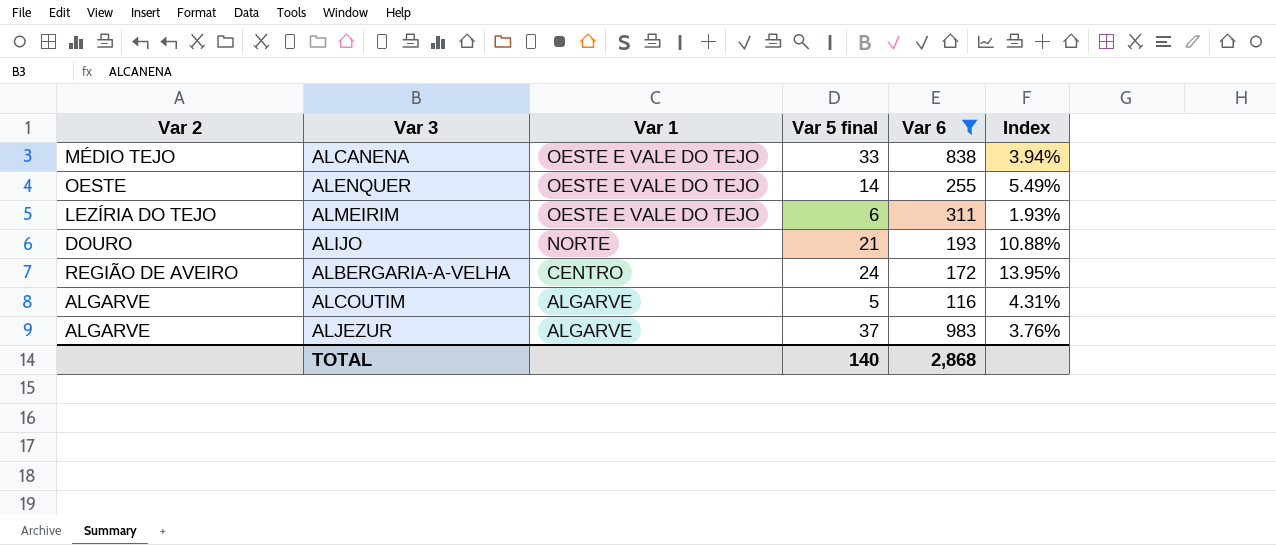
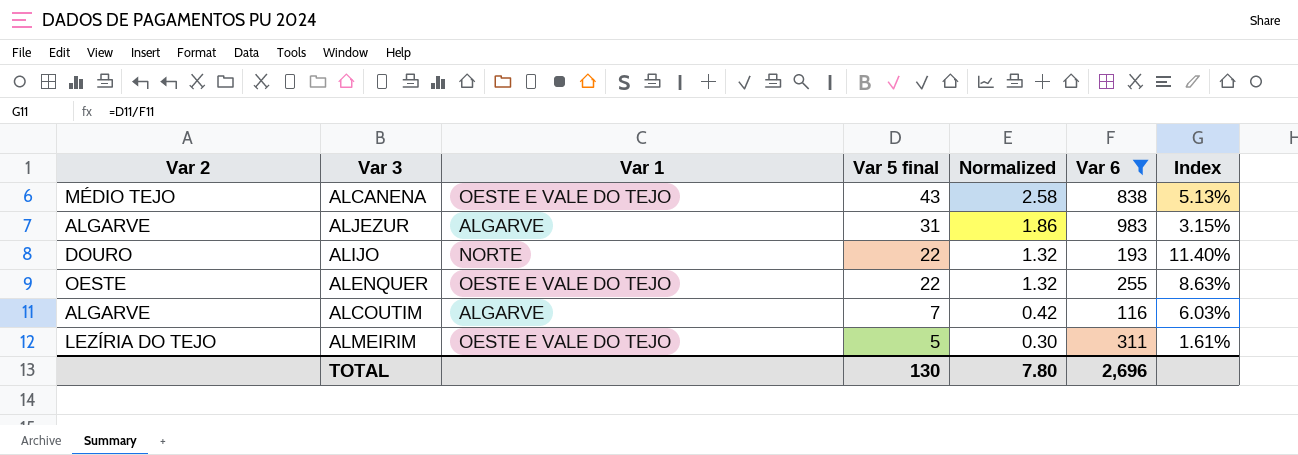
row order: Var 1 descending -> Var 5 final descending
column Normalized | formula: none -> [Var 5 final] * 0.06
row ALBERGARIA-A-VELHA: REGIÃO DE AVEIRO | CENTRO | 24 | 172 | 13.95% -> none
ALCANENA | Var 5 final: 33 -> 43
ALCANENA | Index: 3.94% -> 5.13%
ALJEZUR | Var 5 final: 37 -> 31
ALJEZUR | Index: 3.76% -> 3.15%
ALIJO | Var 5 final: 21 -> 22
ALIJO | Index: 10.88% -> 11.40%
ALENQUER | Var 5 final: 14 -> 22
ALENQUER | Index: 5.49% -> 8.63%
ALCOUTIM | Var 5 final: 5 -> 7
ALCOUTIM | Index: 4.31% -> 6.03%
ALMEIRIM | Var 5 final: 6 -> 5
ALMEIRIM | Index: 1.93% -> 1.61%
TOTAL | Var 5 final: 140 -> 130
TOTAL | Var 6: 2,868 -> 2,696

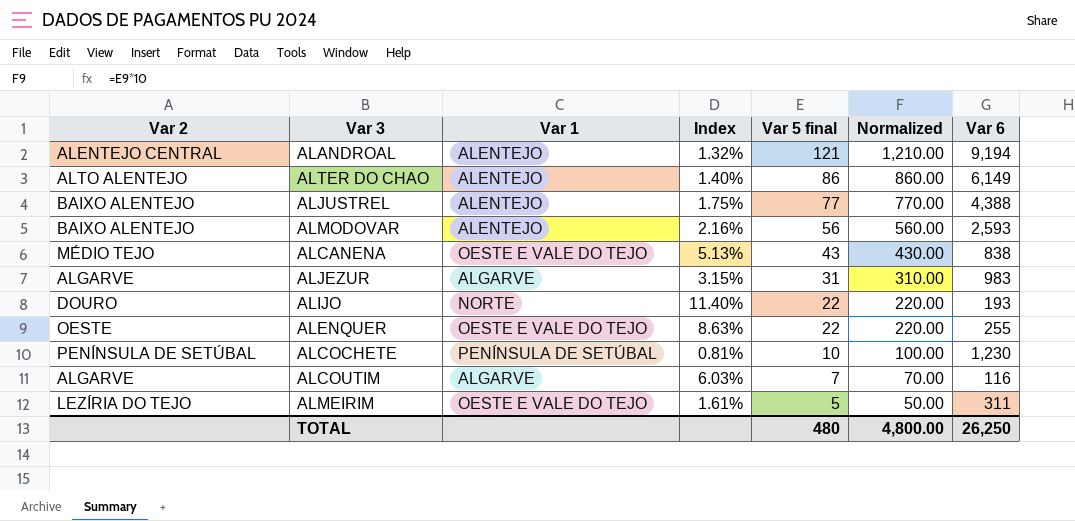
filter: Var 6 <= 983 -> none
column Index | position: 7 -> 4
column Normalized | formula: [Var 5 final] * 0.06 -> [Var 5 final] * 10
TOTAL | Var 5 final: 130 -> 480
TOTAL | Normalized: 7.80 -> 4,800.00
TOTAL | Var 6: 2,696 -> 26,250

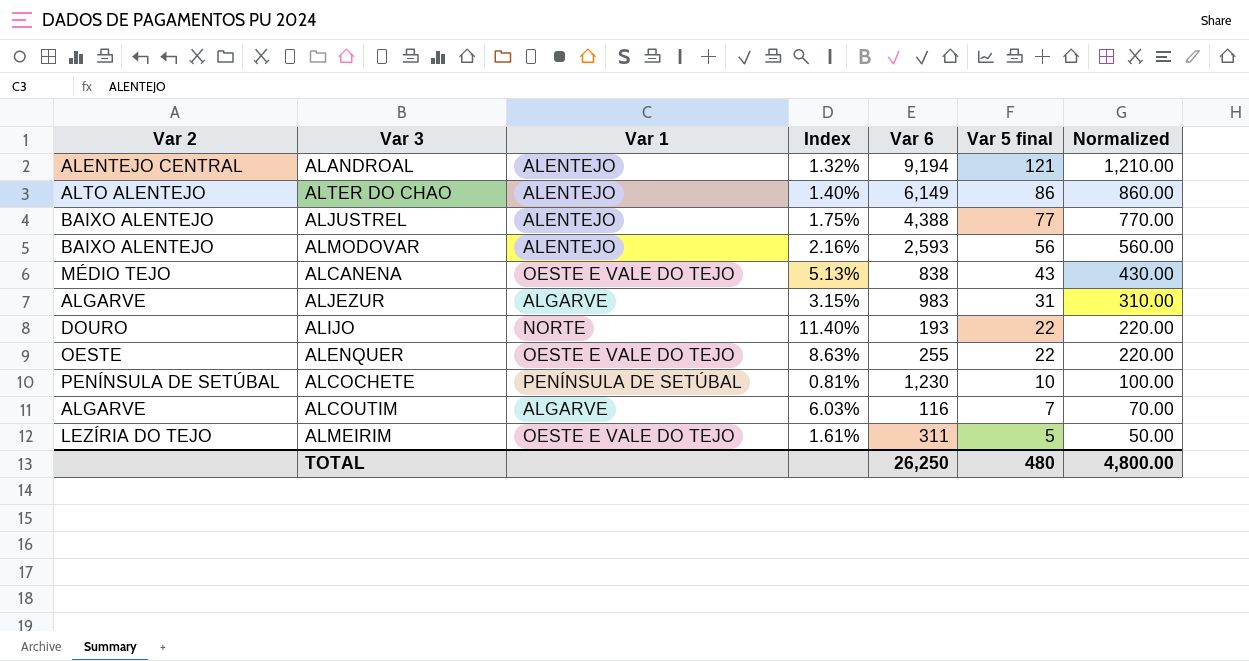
column Var 6 | position: 7 -> 5

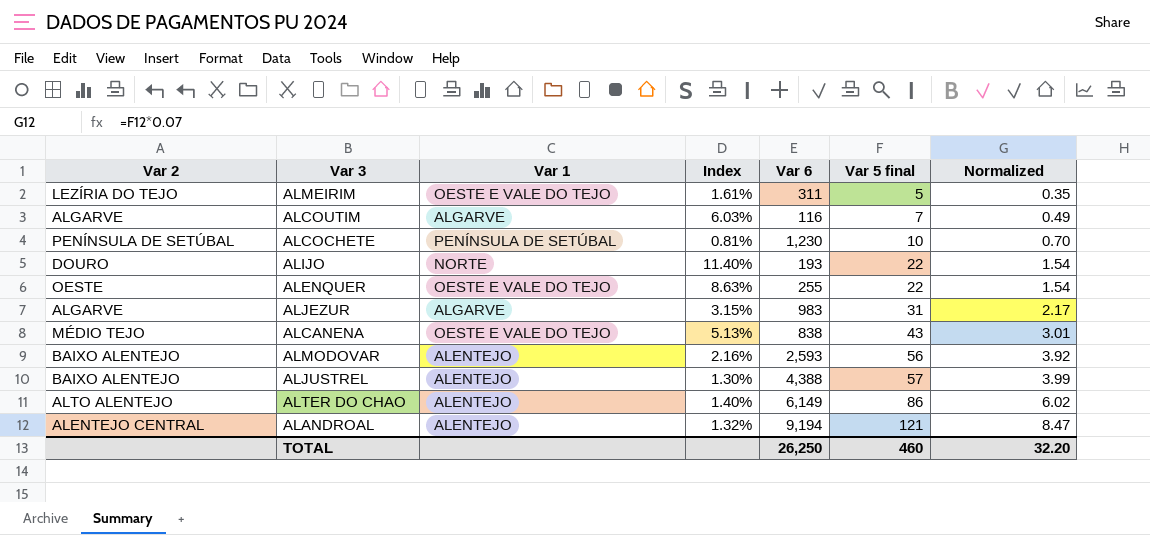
row order: Var 5 final descending -> Var 5 final ascending
column Normalized | formula: [Var 5 final] * 10 -> [Var 5 final] * 0.07
ALJUSTREL | Index: 1.75% -> 1.30%
ALJUSTREL | Var 5 final: 77 -> 57
TOTAL | Var 5 final: 480 -> 460
TOTAL | Normalized: 4,800.00 -> 32.20

